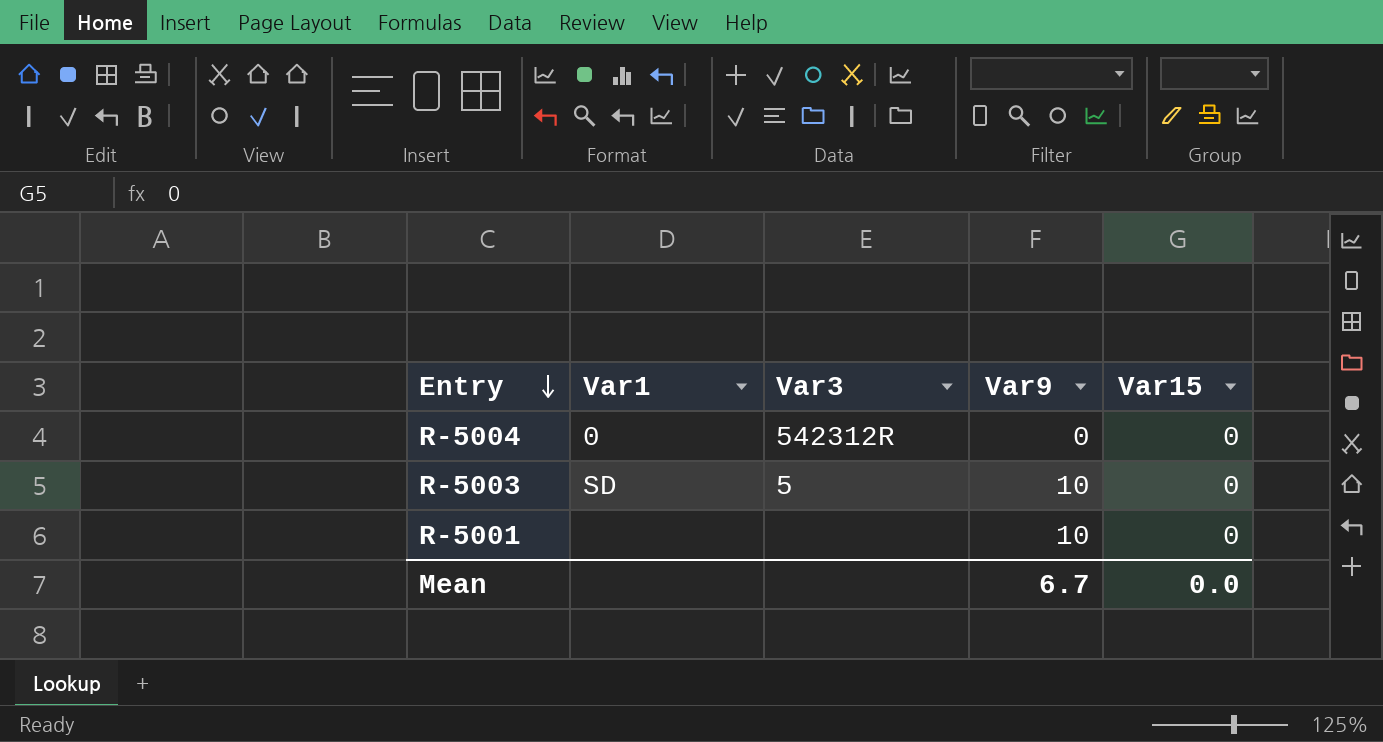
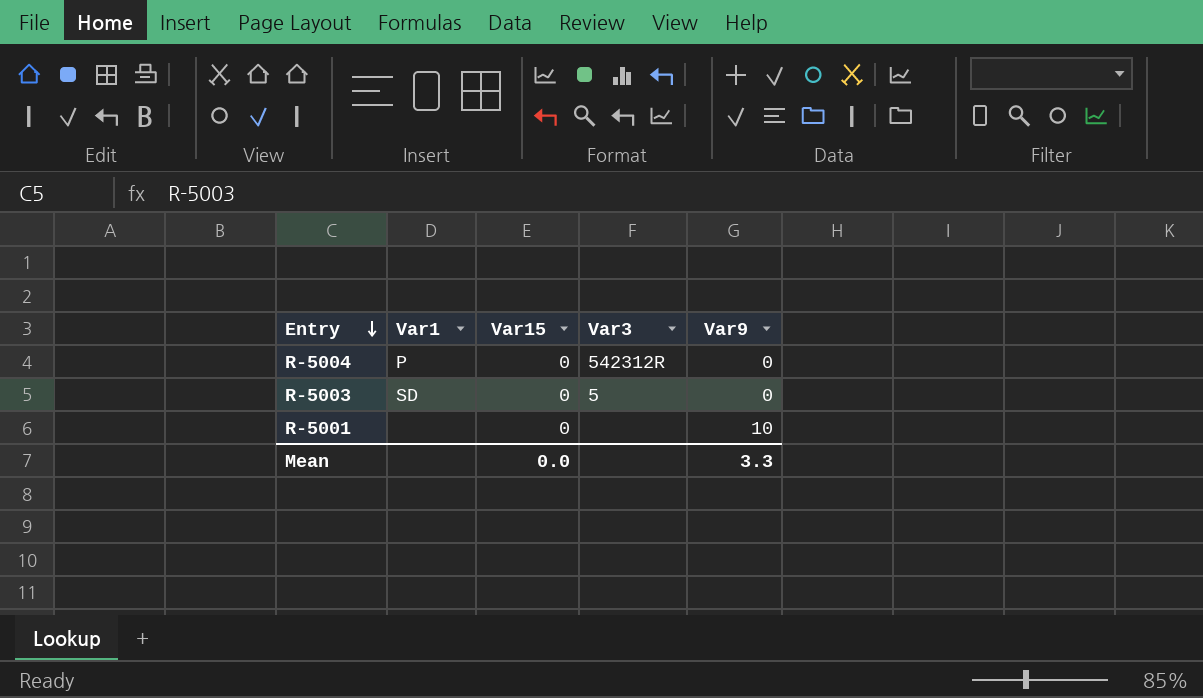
column Var15 | position: 5 -> 3
R-5004 | Var1: 0 -> P
R-5003 | Var9: 10 -> 0
Mean | Var9: 6.7 -> 3.3

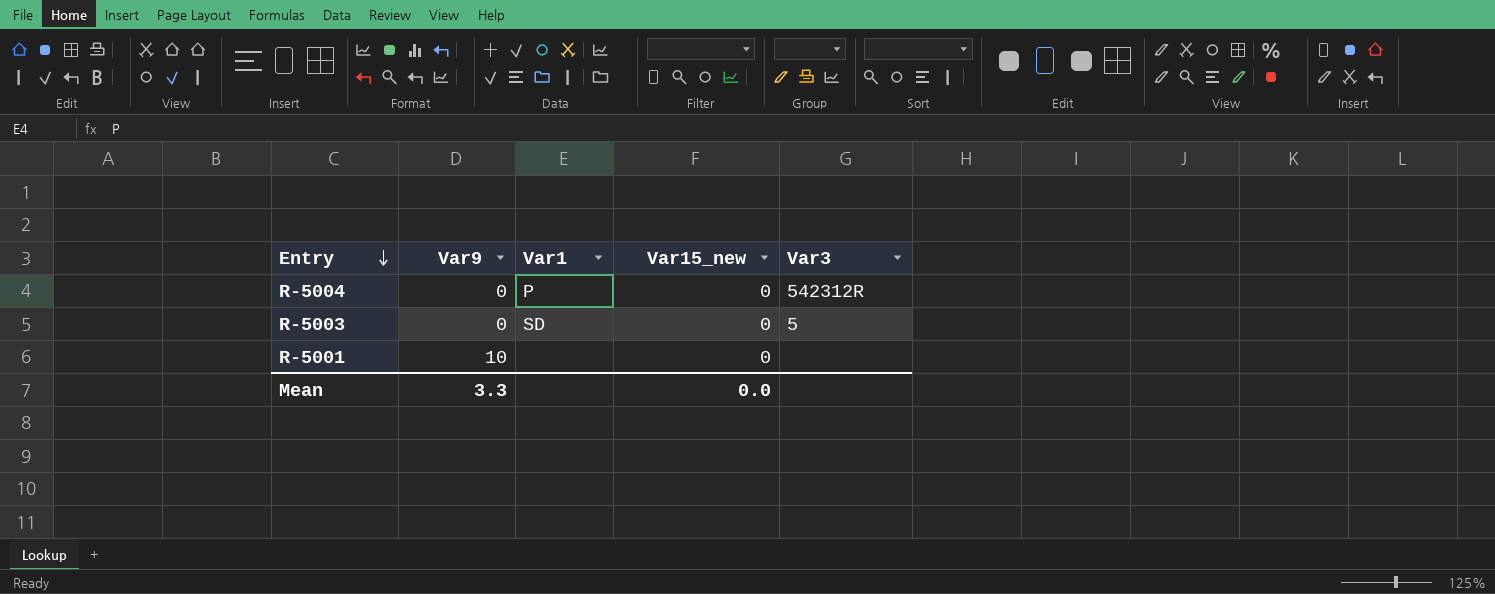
column Var9 | position: 5 -> 2
column name: Var15 -> Var15_new

